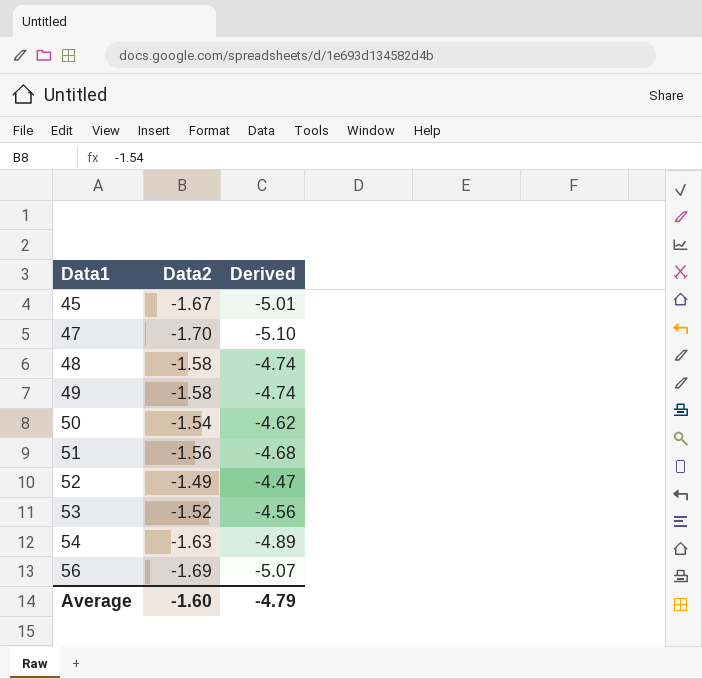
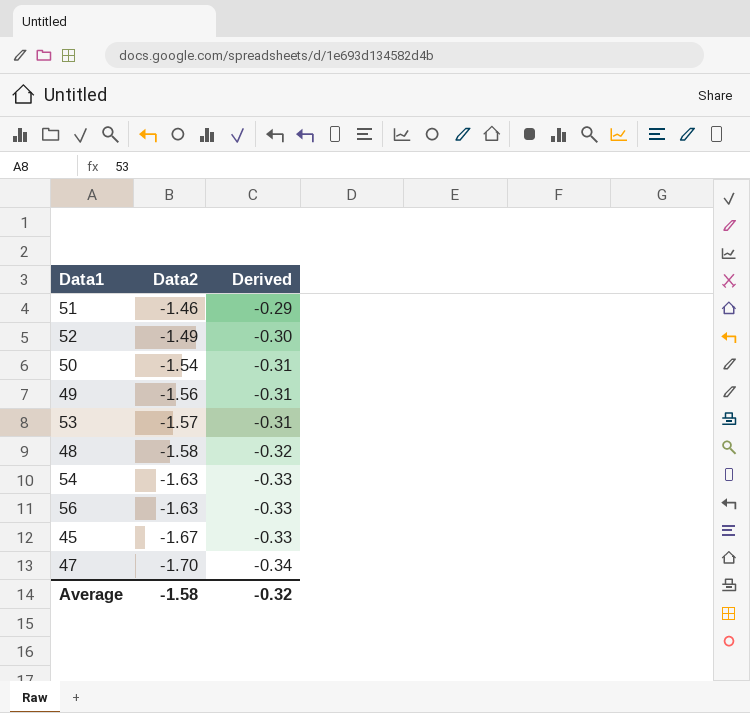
row order: Data1 ascending -> Data2 descending
column Derived | formula: [Data2] * 3 -> [Data2] * 0.2
51 | Data2: -1.56 -> -1.46
49 | Data2: -1.58 -> -1.56
53 | Data2: -1.52 -> -1.57
56 | Data2: -1.69 -> -1.63
Average | Data2: -1.60 -> -1.58
Average | Derived: -4.79 -> -0.32

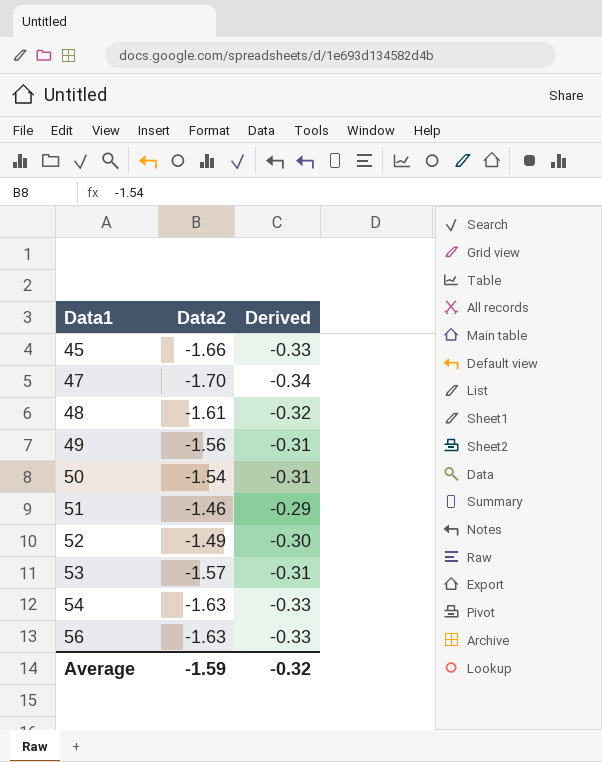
row order: Data2 descending -> Data1 ascending
45 | Data2: -1.67 -> -1.66
48 | Data2: -1.58 -> -1.61
Average | Data2: -1.58 -> -1.59

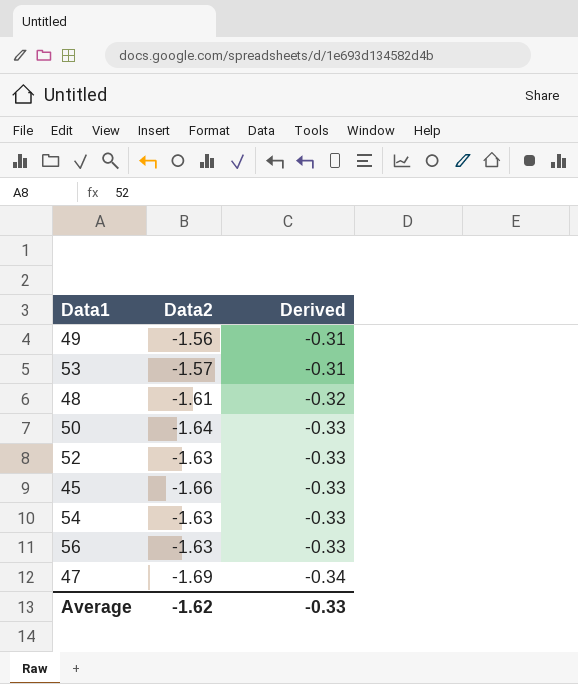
row order: Data1 ascending -> Derived descending
row 51: -1.46 | -0.29 -> none
50 | Data2: -1.54 -> -1.64
50 | Derived: -0.31 -> -0.33
52 | Data2: -1.49 -> -1.63
52 | Derived: -0.30 -> -0.33
47 | Data2: -1.70 -> -1.69
Average | Data2: -1.59 -> -1.62
Average | Derived: -0.32 -> -0.33

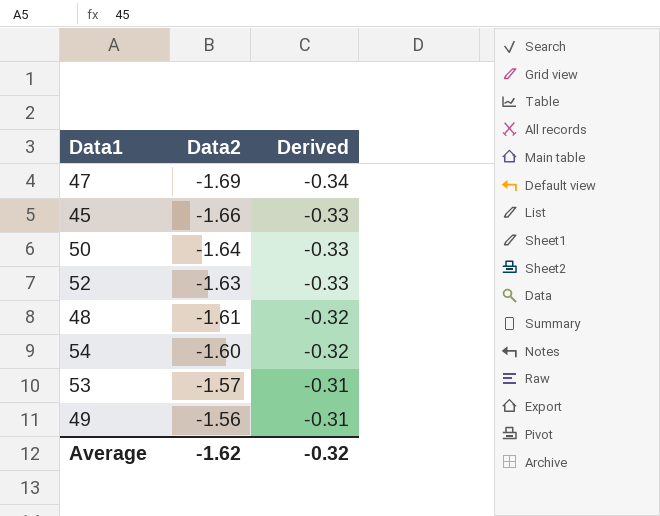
row order: Derived descending -> Data2 ascending
row 56: -1.63 | -0.33 -> none
54 | Data2: -1.63 -> -1.60
54 | Derived: -0.33 -> -0.32
Average | Derived: -0.33 -> -0.32

